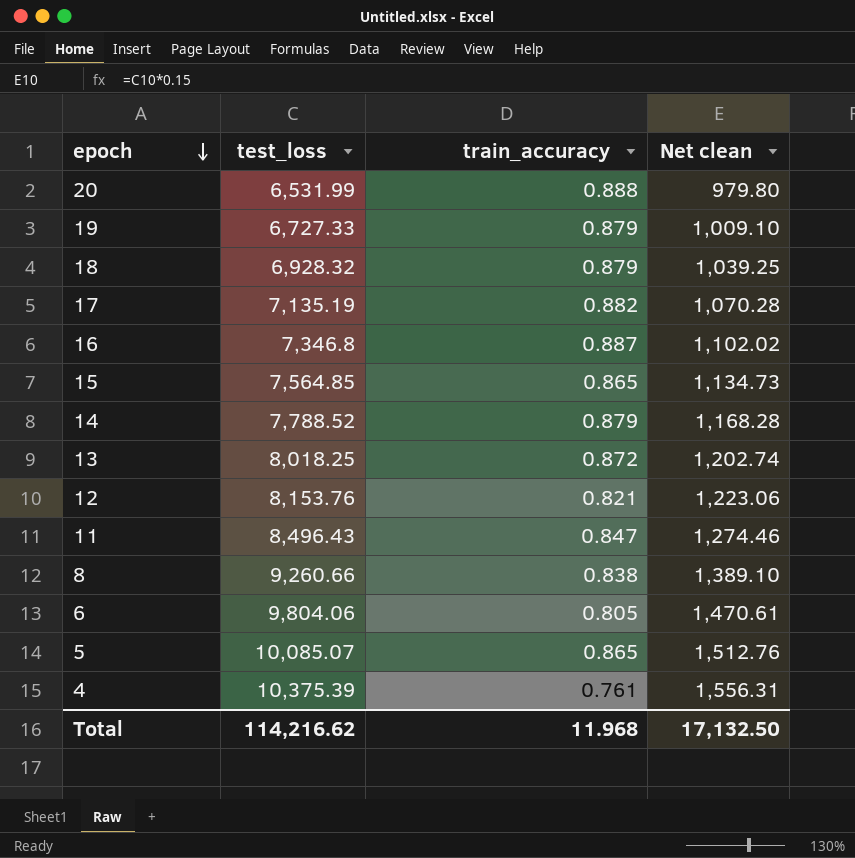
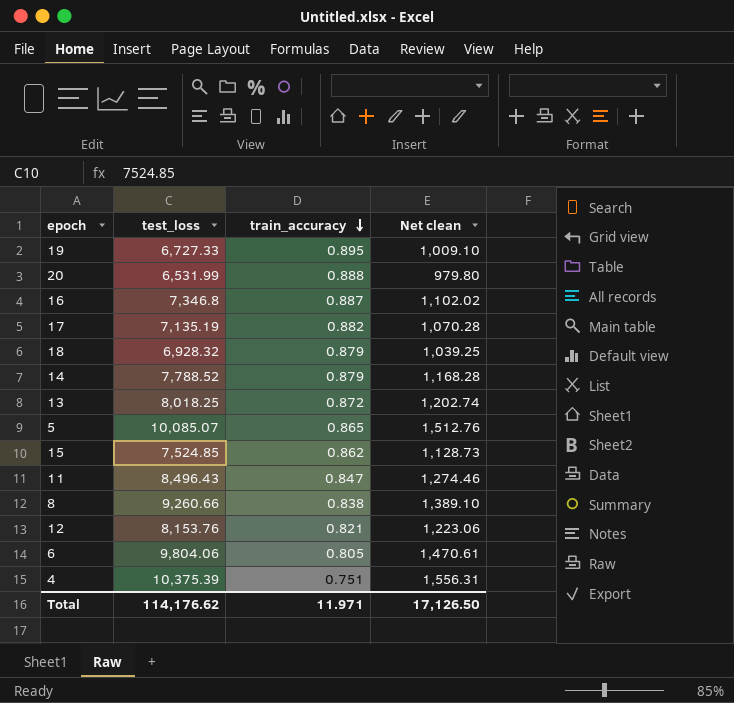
row order: epoch descending -> train_accuracy descending
19 | train_accuracy: 0.879 -> 0.895
15 | test_loss: 7,564.85 -> 7,524.85
15 | train_accuracy: 0.865 -> 0.862
15 | Net clean: 1,134.73 -> 1,128.73
4 | train_accuracy: 0.761 -> 0.751
Total | test_loss: 114,216.62 -> 114,176.62
Total | train_accuracy: 11.968 -> 11.971
Total | Net clean: 17,132.50 -> 17,126.50

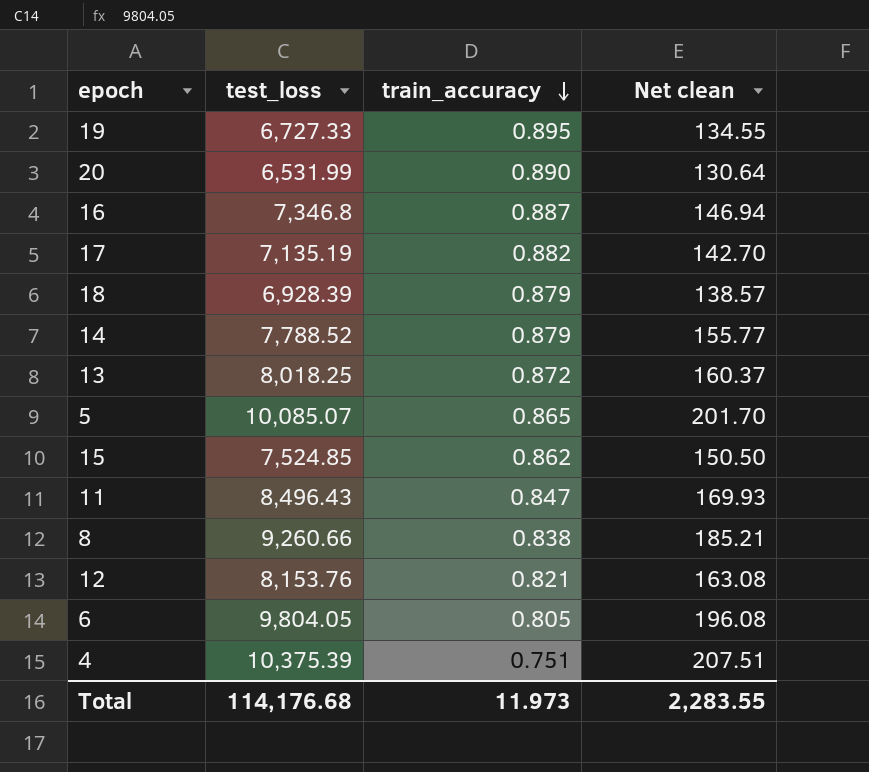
column Net clean | formula: [test_loss] * 0.15 -> [test_loss] * 0.02
20 | train_accuracy: 0.888 -> 0.890
18 | test_loss: 6,928.32 -> 6,928.39
6 | test_loss: 9,804.06 -> 9,804.05
Total | test_loss: 114,176.62 -> 114,176.68
Total | train_accuracy: 11.971 -> 11.973
Total | Net clean: 17,126.50 -> 2,283.55

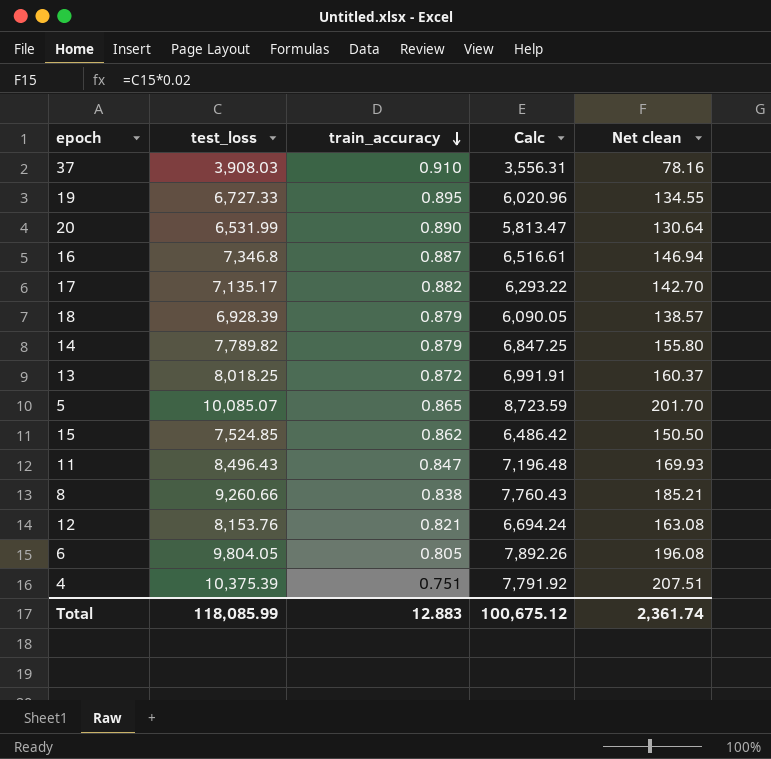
column Calc | formula: none -> [test_loss] * [train_accuracy]
row 37: none -> 3,908.03 | 0.910 | 3,556.31 | 78.16
17 | test_loss: 7,135.19 -> 7,135.17
14 | test_loss: 7,788.52 -> 7,789.82
14 | Net clean: 155.77 -> 155.80
Total | test_loss: 114,176.68 -> 118,085.99
Total | train_accuracy: 11.973 -> 12.883
Total | Net clean: 2,283.55 -> 2,361.74

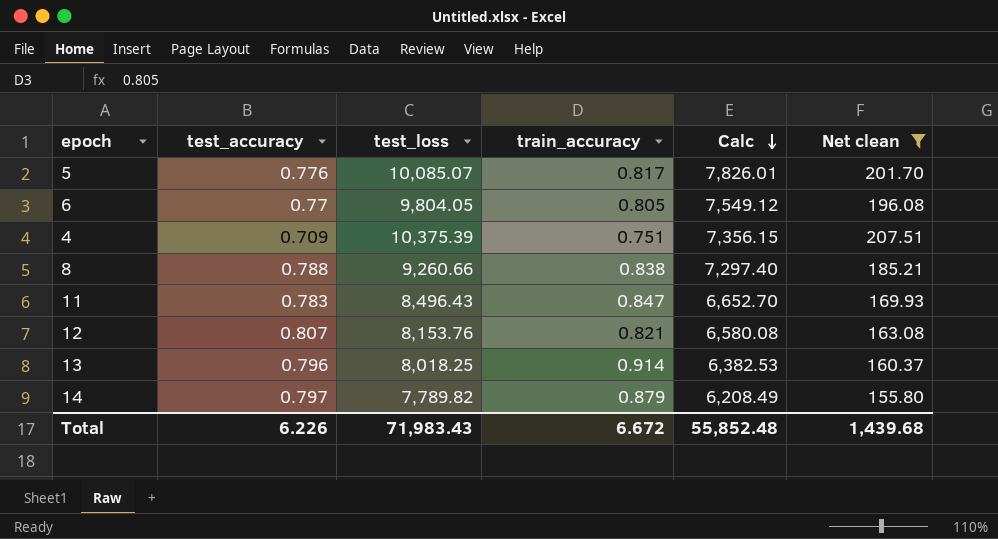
filter: none -> Net clean >= 155.80
row order: train_accuracy descending -> Calc descending
column test_accuracy | position: none -> 2
column Calc | formula: [test_loss] * [train_accuracy] -> [test_accuracy] * [test_loss]
5 | train_accuracy: 0.865 -> 0.817
13 | train_accuracy: 0.872 -> 0.914
Total | test_loss: 118,085.99 -> 71,983.43
Total | train_accuracy: 12.883 -> 6.672
Total | Calc: 100,675.12 -> 55,852.48
Total | Net clean: 2,361.74 -> 1,439.68

